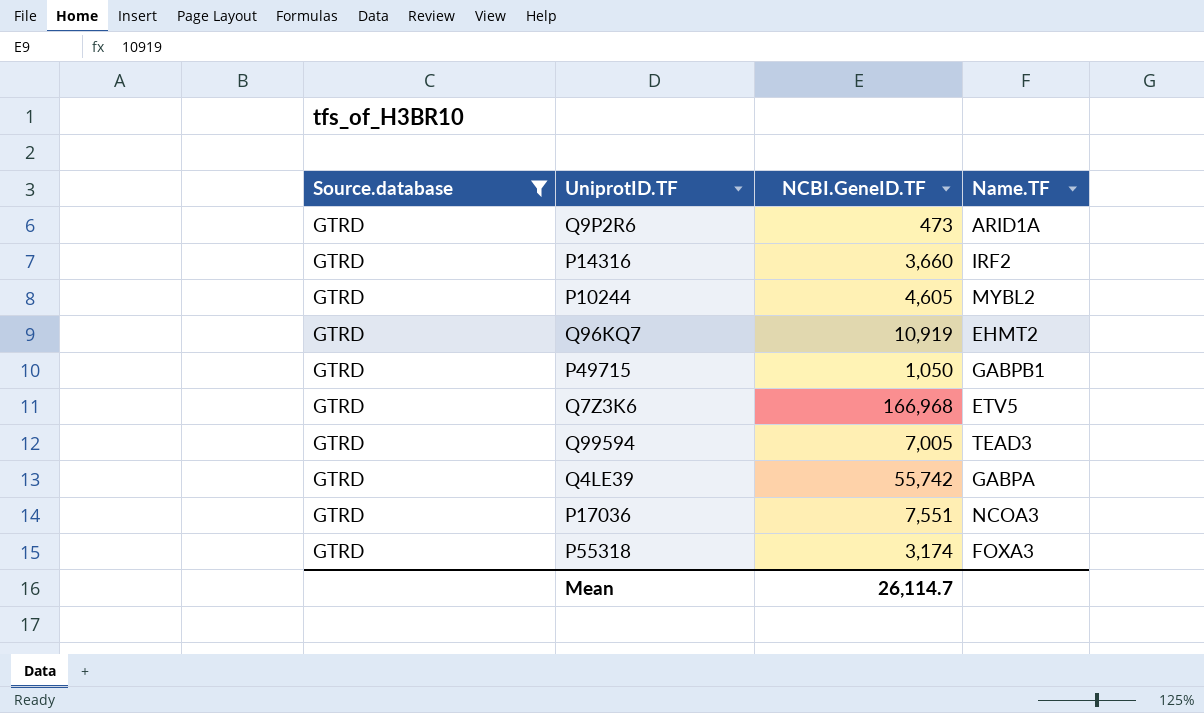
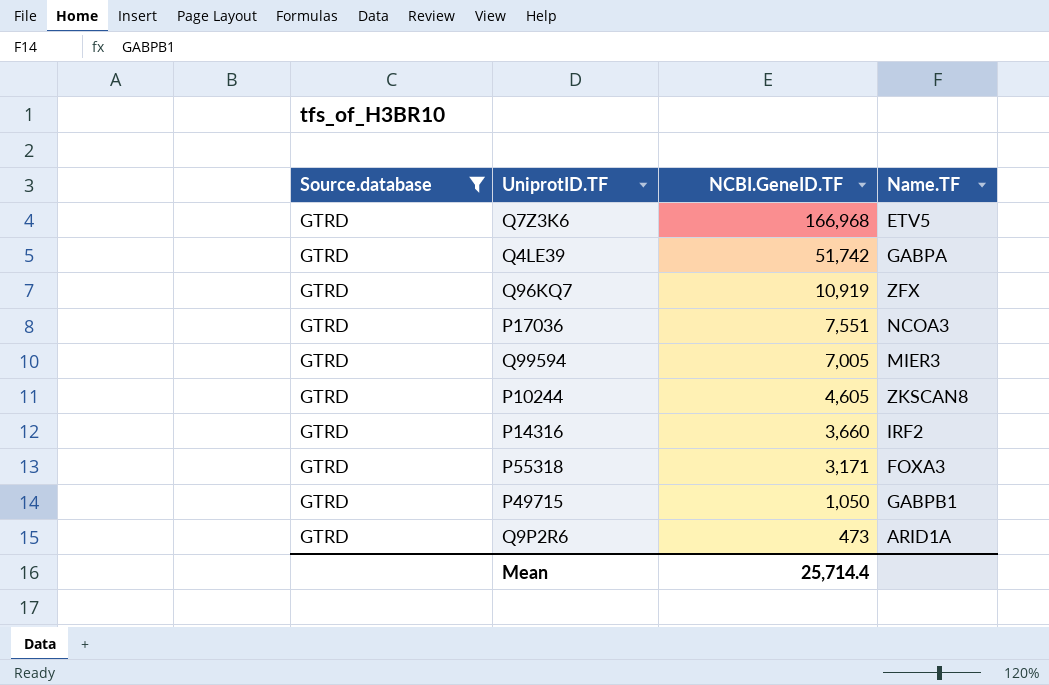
row order: none -> NCBI.GeneID.TF descending
Q4LE39 | NCBI.GeneID.TF: 55,742 -> 51,742
Q96KQ7 | Name.TF: EHMT2 -> ZFX
Q99594 | Name.TF: TEAD3 -> MIER3
P10244 | Name.TF: MYBL2 -> ZKSCAN8
P55318 | NCBI.GeneID.TF: 3,174 -> 3,171
Mean | NCBI.GeneID.TF: 26,114.7 -> 25,714.4

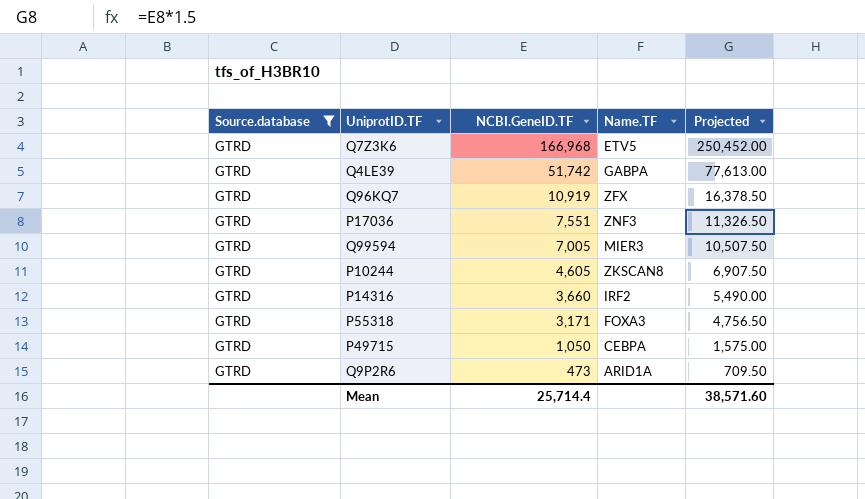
column Projected | formula: none -> [NCBI.GeneID.TF] * 1.5
P17036 | Name.TF: NCOA3 -> ZNF3
P49715 | Name.TF: GABPB1 -> CEBPA

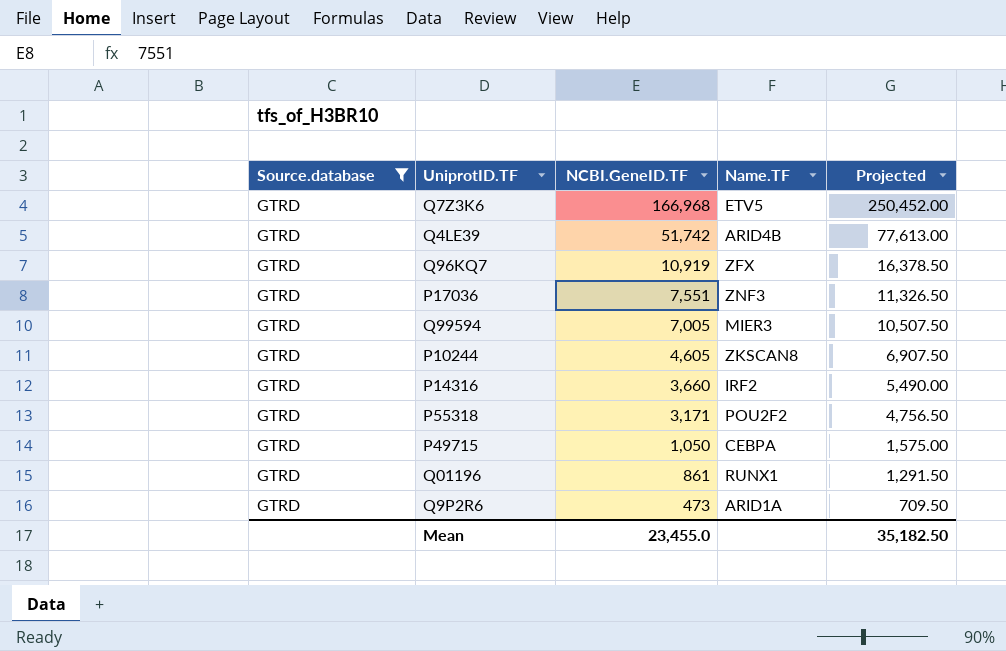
Q4LE39 | Name.TF: GABPA -> ARID4B
P55318 | Name.TF: FOXA3 -> POU2F2
row Q01196: none -> GTRD | 861 | RUNX1 | 1,291.50
Mean | NCBI.GeneID.TF: 25,714.4 -> 23,455.0
Mean | Projected: 38,571.60 -> 35,182.50

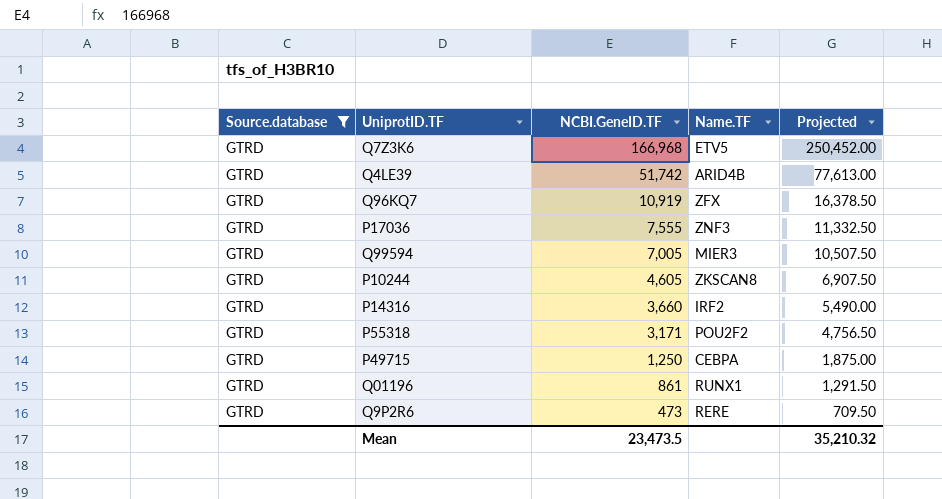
P17036 | NCBI.GeneID.TF: 7,551 -> 7,555
P17036 | Projected: 11,326.50 -> 11,332.50
P49715 | NCBI.GeneID.TF: 1,050 -> 1,250
P49715 | Projected: 1,575.00 -> 1,875.00
Q9P2R6 | Name.TF: ARID1A -> RERE
Mean | NCBI.GeneID.TF: 23,455.0 -> 23,473.5
Mean | Projected: 35,182.50 -> 35,210.32

